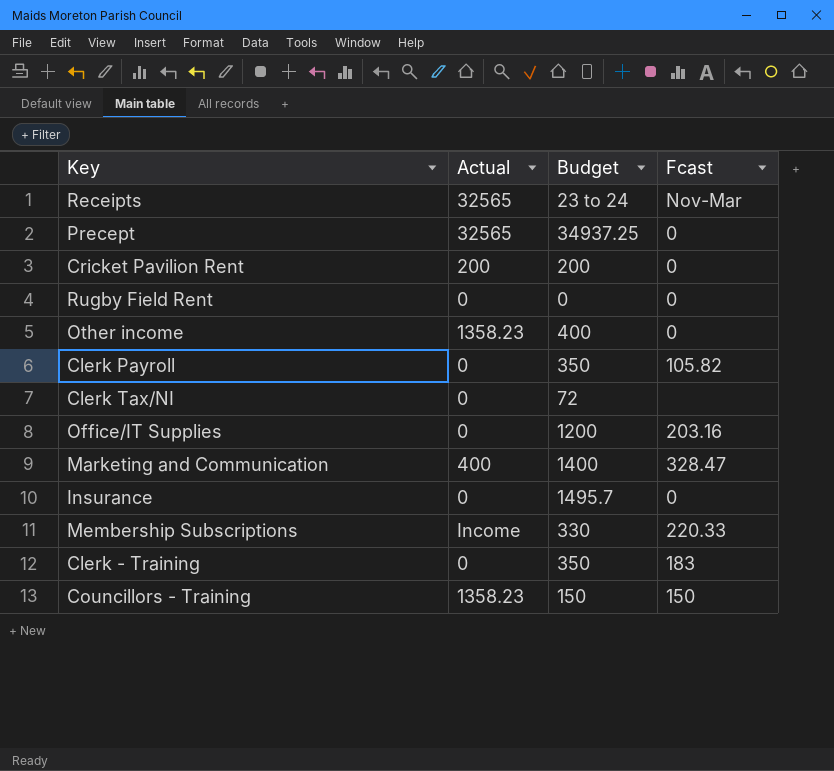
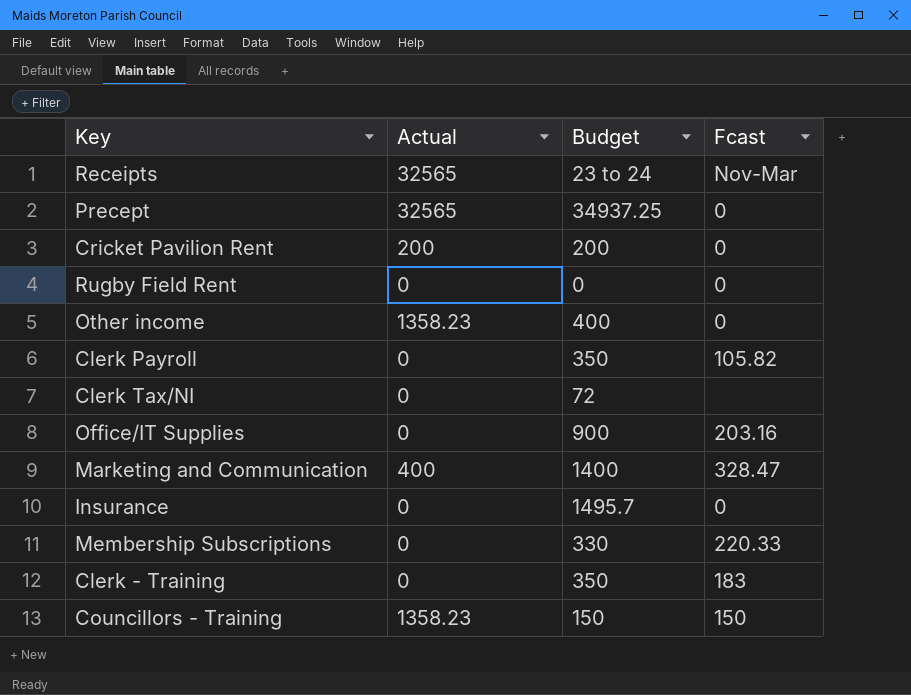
Office/IT Supplies | Budget: 1200 -> 900
Membership Subscriptions | Actual: Income -> 0

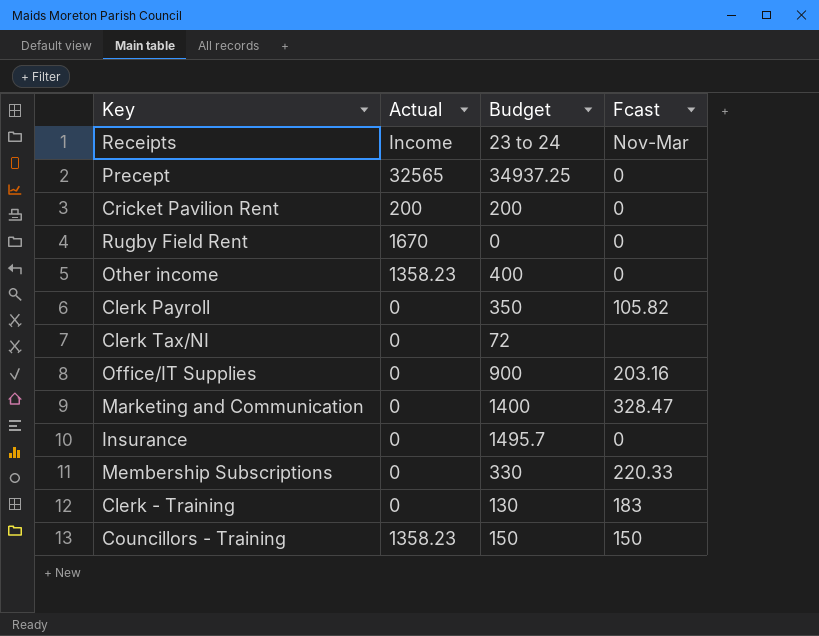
Receipts | Actual: 32565 -> Income
Rugby Field Rent | Actual: 0 -> 1670
Marketing and Communication | Actual: 400 -> 0
Clerk - Training | Budget: 350 -> 130

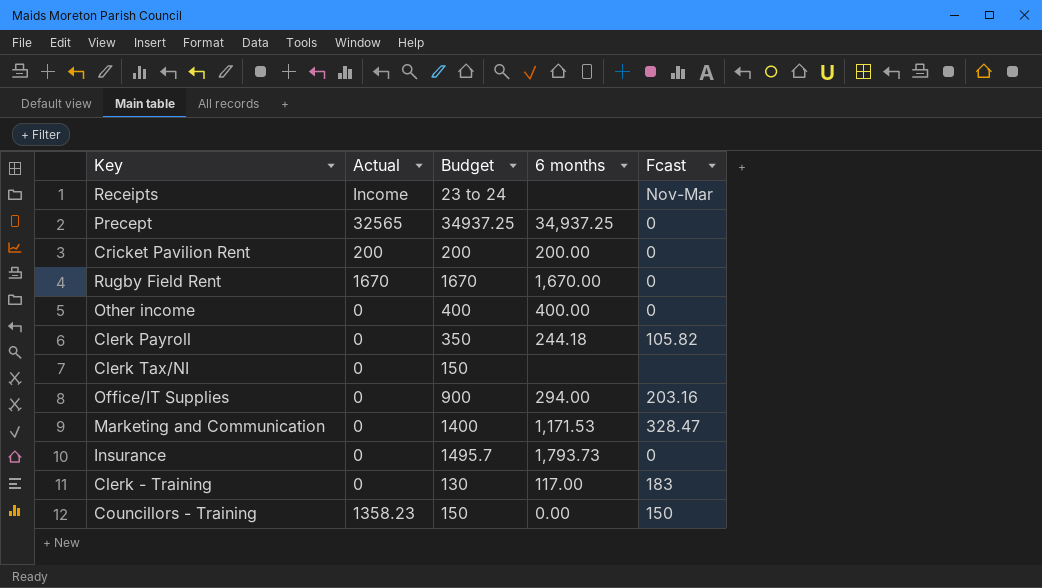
column 6 months | position: none -> 4
row Membership Subscriptions: 0 | 330 | 220.33 -> none
Rugby Field Rent | Budget: 0 -> 1670
Other income | Actual: 1358.23 -> 0
Clerk Tax/NI | Budget: 72 -> 150

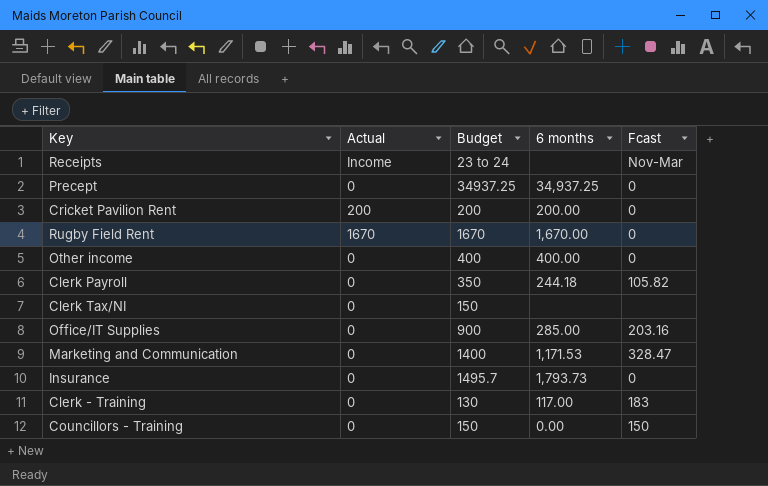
Precept | Actual: 32565 -> 0
Office/IT Supplies | 6 months: 294.00 -> 285.00
Councillors - Training | Actual: 1358.23 -> 0

